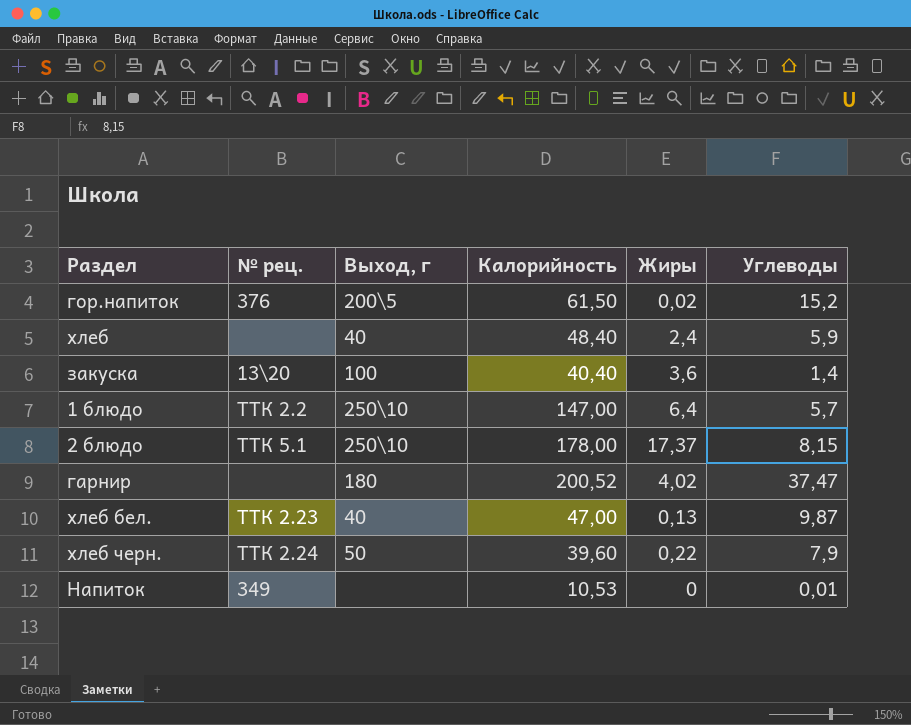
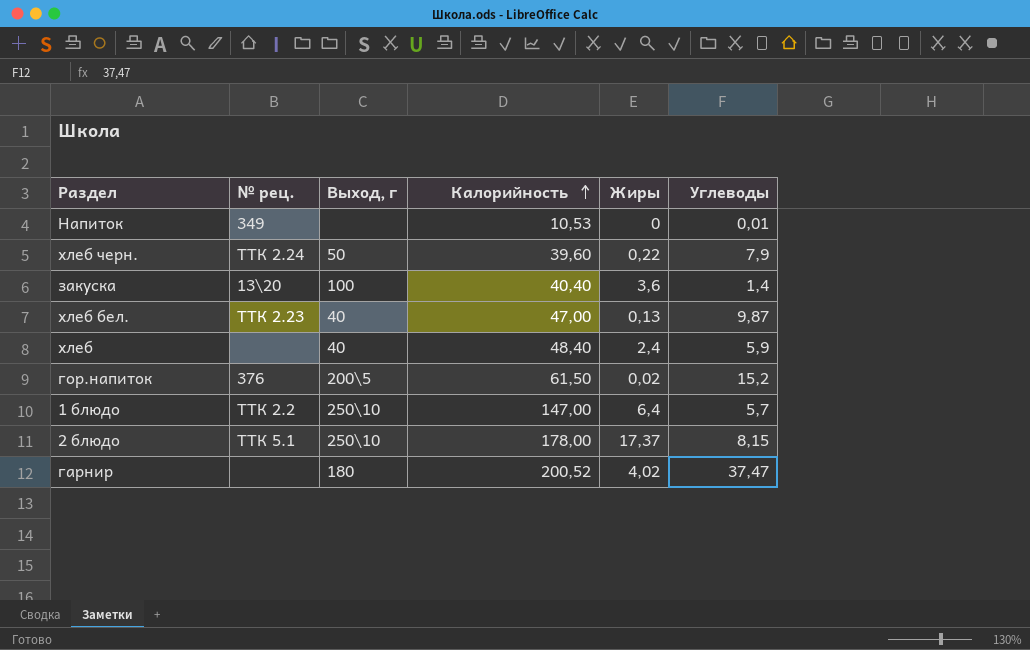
row order: none -> Калорийность ascending

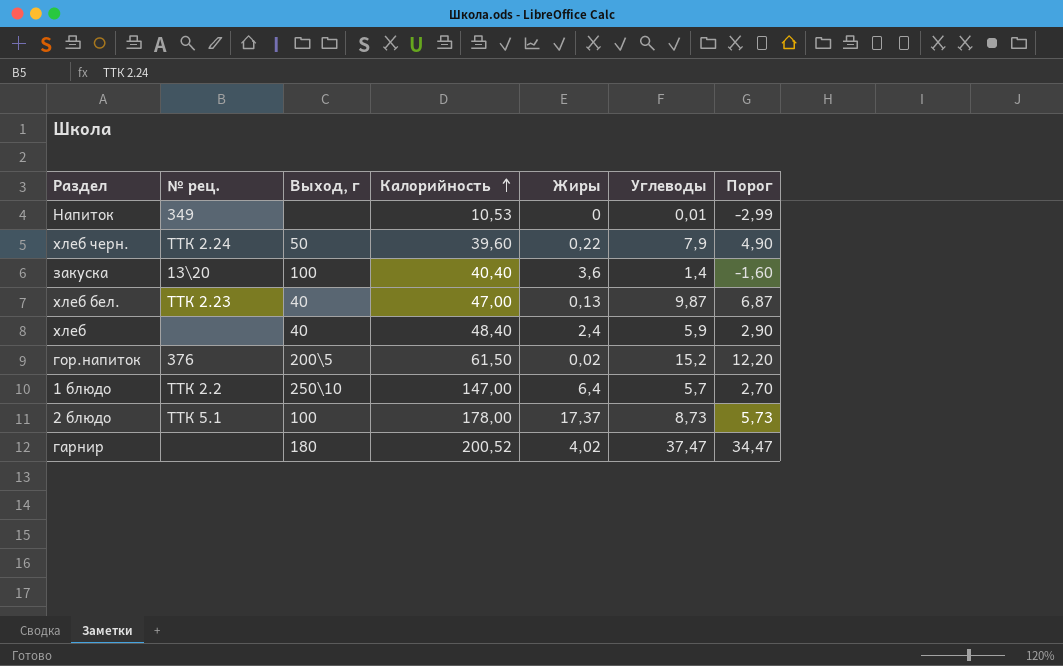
column Порог | formula: none -> [Углеводы] - 3
2 блюдо | Выход, г: 250\10 -> 100
2 блюдо | Углеводы: 8,15 -> 8,73

